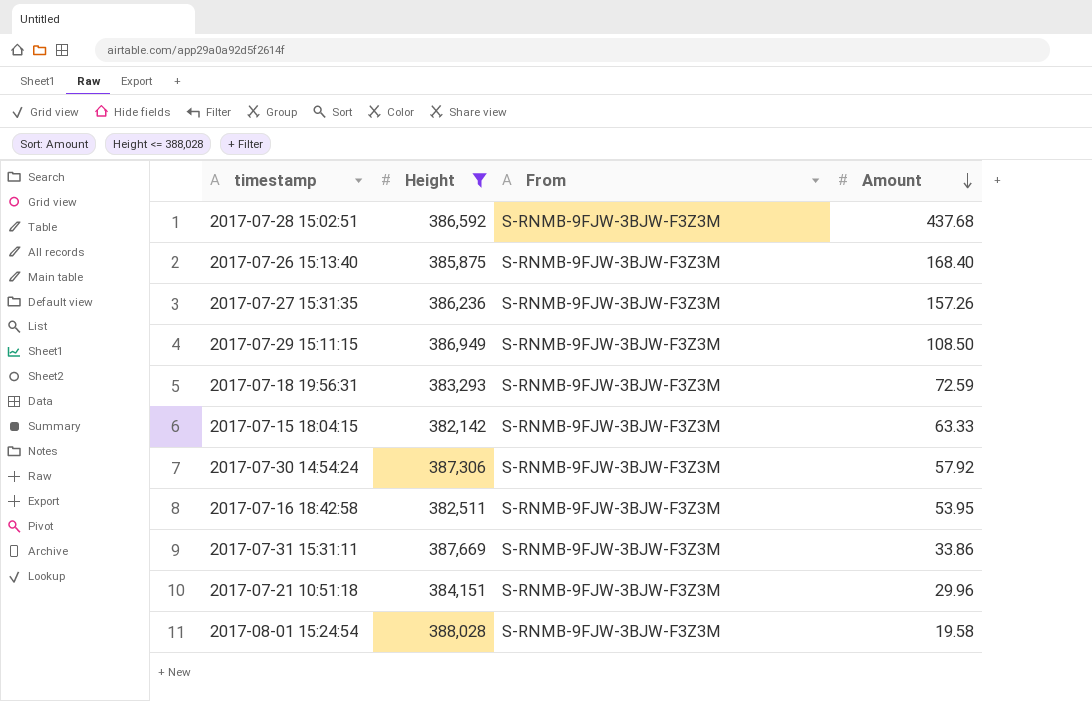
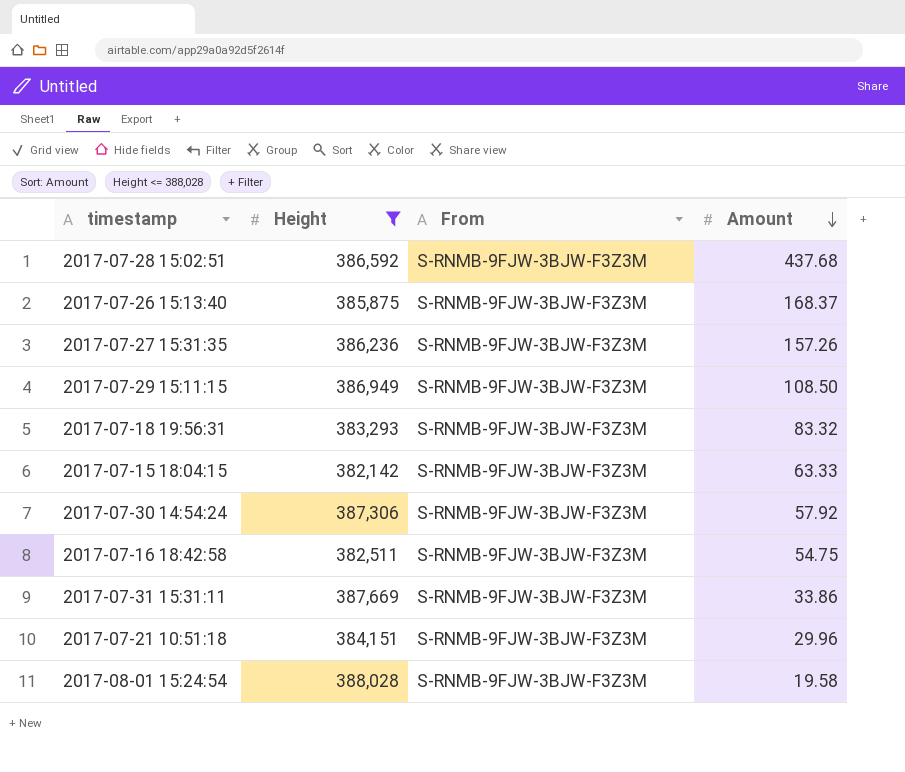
2017-07-26 15:13:40 | Amount: 168.40 -> 168.37
2017-07-18 19:56:31 | Amount: 72.59 -> 83.32
2017-07-16 18:42:58 | Amount: 53.95 -> 54.75

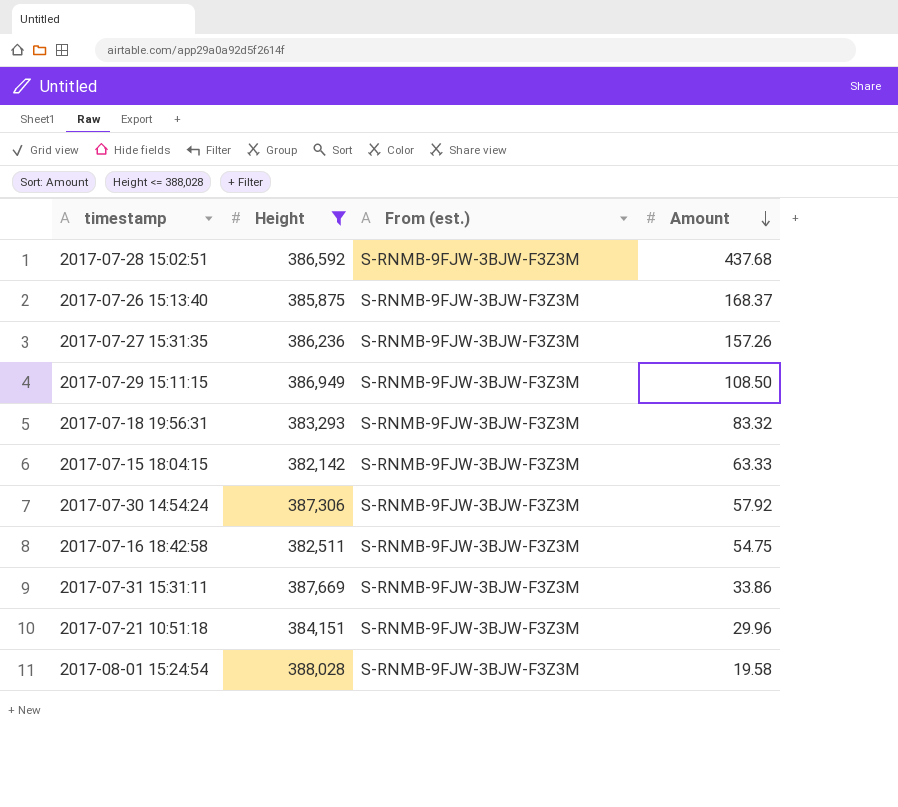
column name: From -> From (est.)

